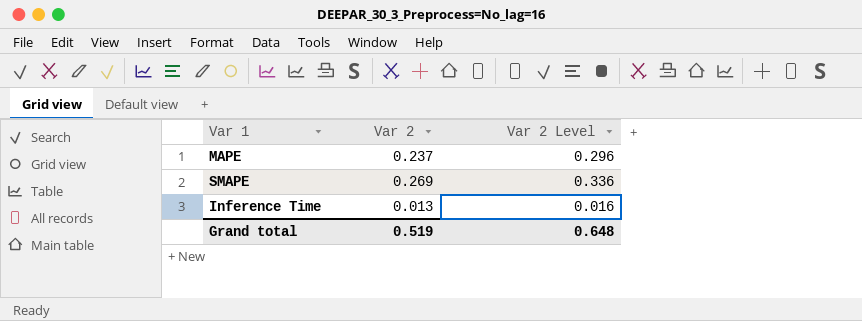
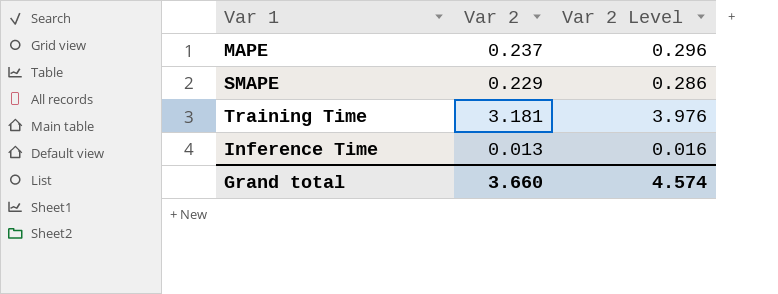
SMAPE | Var 2: 0.269 -> 0.229
SMAPE | Var 2 Level: 0.336 -> 0.286
row Training Time: none -> 3.181 | 3.976
Grand total | Var 2: 0.519 -> 3.660
Grand total | Var 2 Level: 0.648 -> 4.574

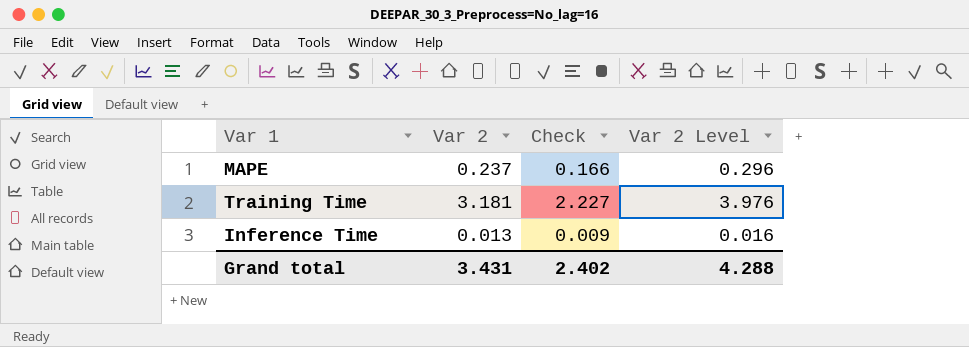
column Check | formula: none -> [Var 2] * 0.7
row SMAPE: 0.229 | 0.286 -> none
Grand total | Var 2: 3.660 -> 3.431
Grand total | Var 2 Level: 4.574 -> 4.288

